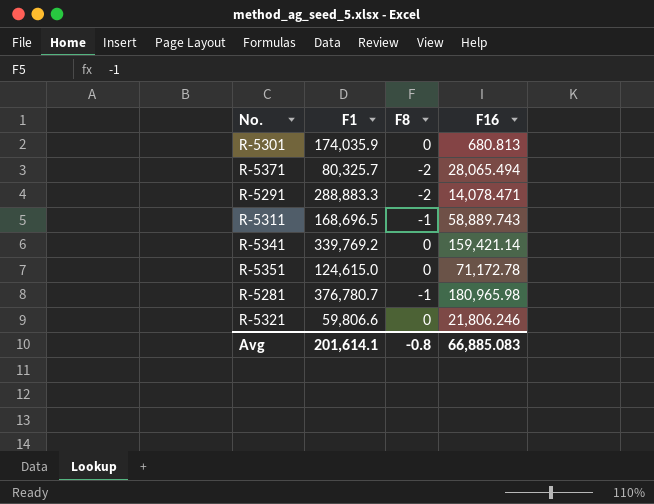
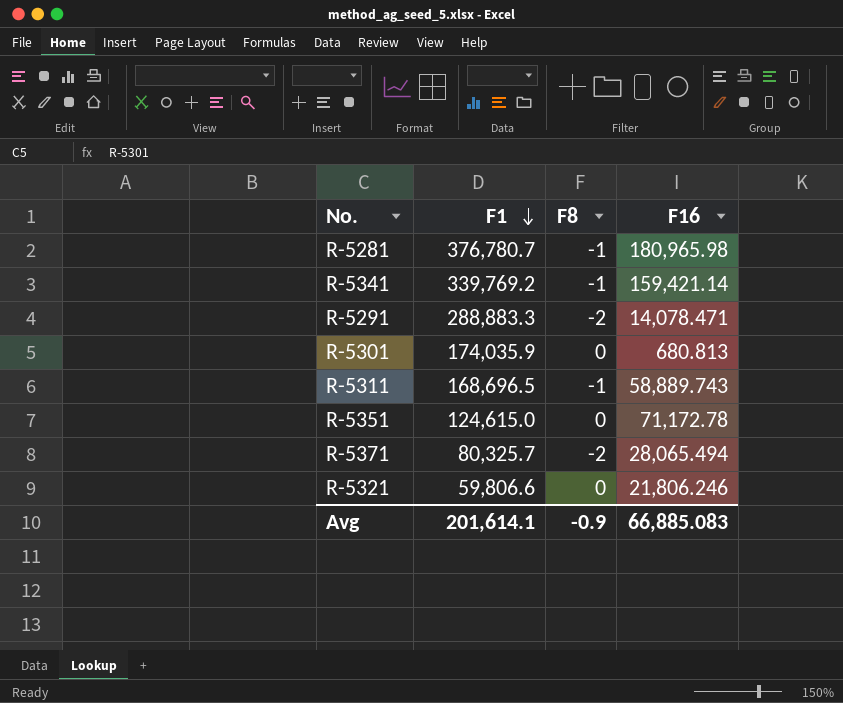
row order: none -> F1 descending
R-5341 | F8: 0 -> -1
Avg | F8: -0.8 -> -0.9

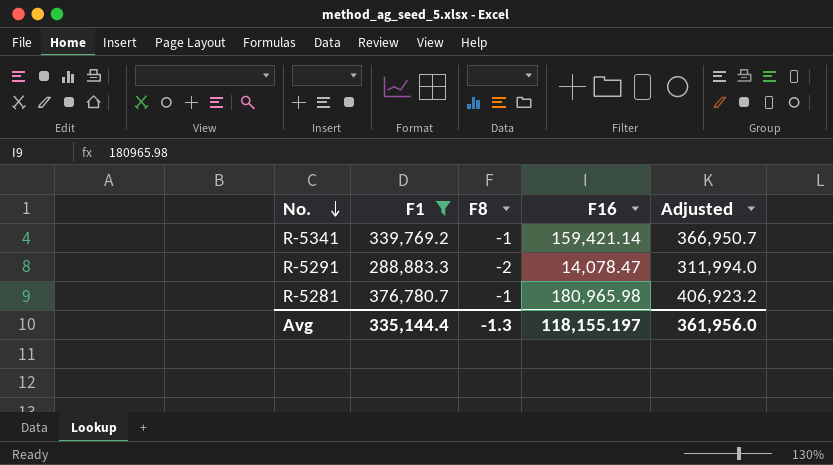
filter: none -> F1 >= 288,883.3
row order: F1 descending -> No. descending
column Adjusted | formula: none -> [F1] * 1.08
R-5291 | F16: 14,078.471 -> 14,078.47
Avg | F1: 201,614.1 -> 335,144.4
Avg | F8: -0.9 -> -1.3
Avg | F16: 66,885.083 -> 118,155.197

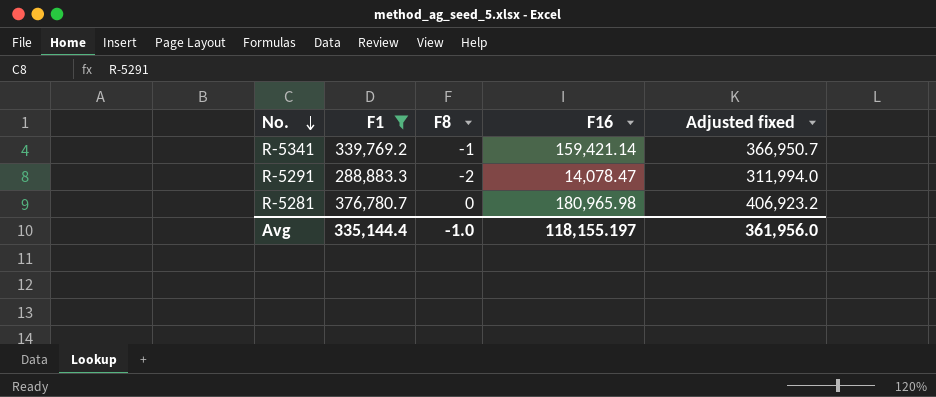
column name: Adjusted -> Adjusted fixed
R-5281 | F8: -1 -> 0
Avg | F8: -1.3 -> -1.0

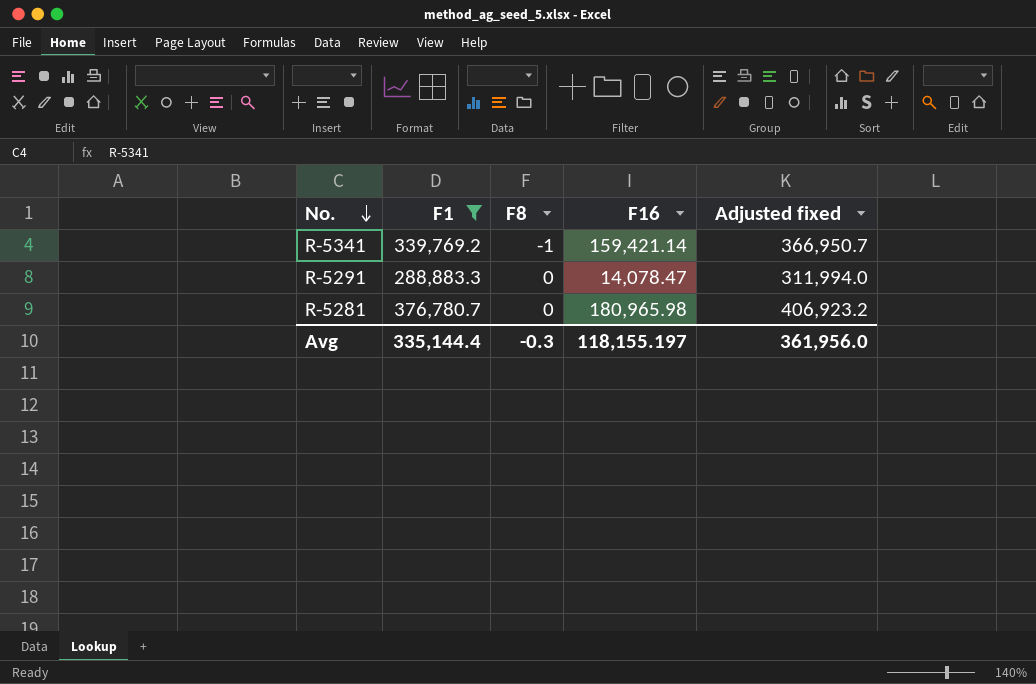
R-5291 | F8: -2 -> 0
Avg | F8: -1.0 -> -0.3

